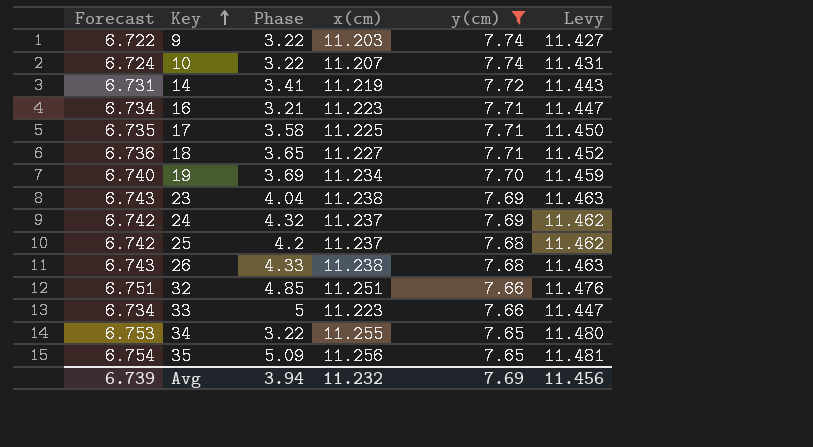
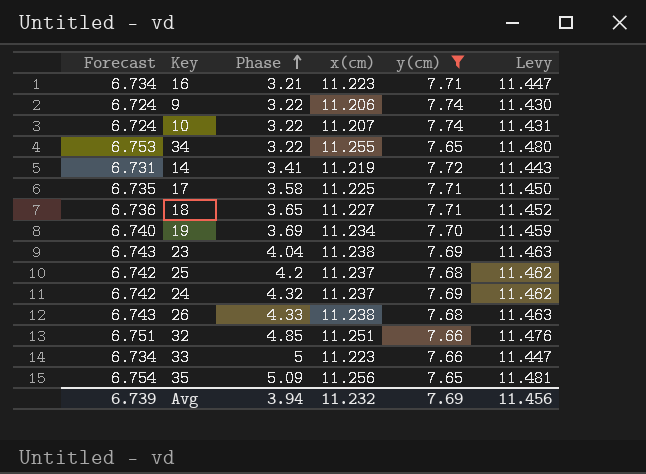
row order: Key ascending -> Phase ascending
9 | Forecast: 6.722 -> 6.724
9 | x(cm): 11.203 -> 11.206
9 | Levy: 11.427 -> 11.430

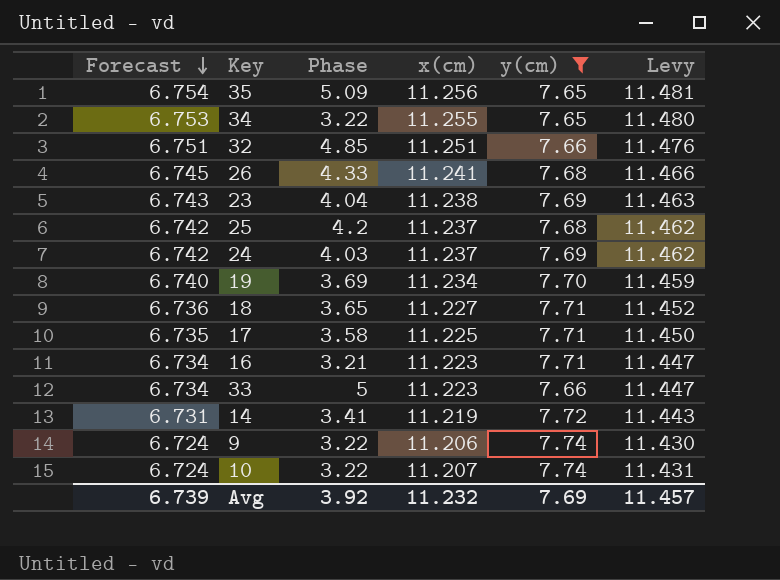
row order: Phase ascending -> Forecast descending
26 | Forecast: 6.743 -> 6.745
26 | x(cm): 11.238 -> 11.241
26 | Levy: 11.463 -> 11.466
24 | Phase: 4.32 -> 4.03
Avg | Phase: 3.94 -> 3.92
Avg | Levy: 11.456 -> 11.457

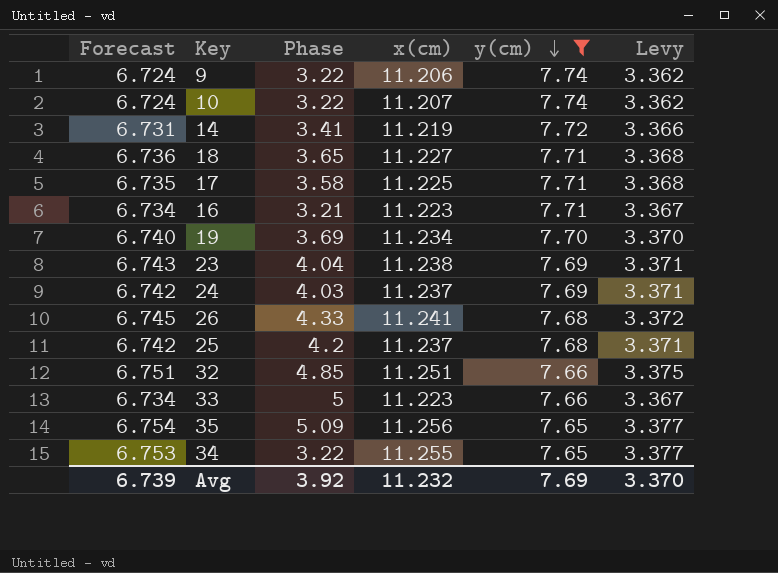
row order: Forecast descending -> y(cm) descending
column Levy | formula: [x(cm)] * 1.02 -> [x(cm)] * 0.3
Avg | Levy: 11.457 -> 3.370

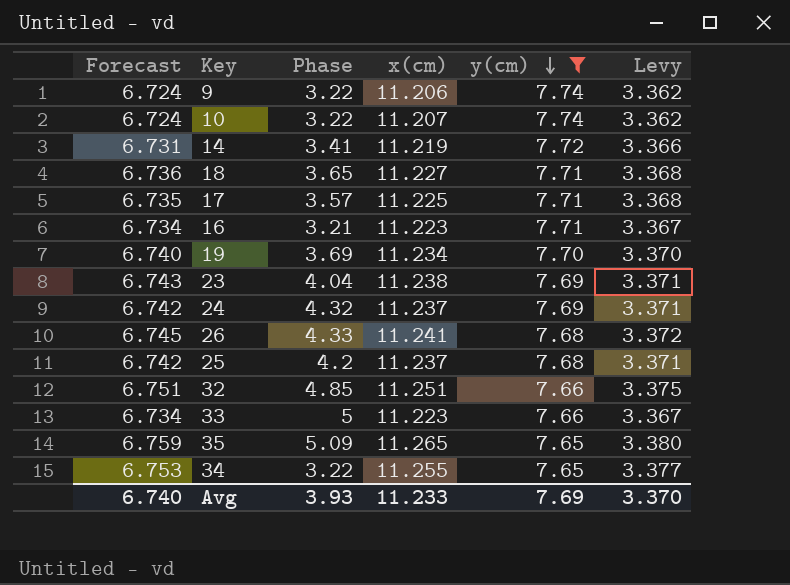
17 | Phase: 3.58 -> 3.57
24 | Phase: 4.03 -> 4.32
35 | Forecast: 6.754 -> 6.759
35 | x(cm): 11.256 -> 11.265
35 | Levy: 3.377 -> 3.380
Avg | Forecast: 6.739 -> 6.740
Avg | Phase: 3.92 -> 3.93
Avg | x(cm): 11.232 -> 11.233

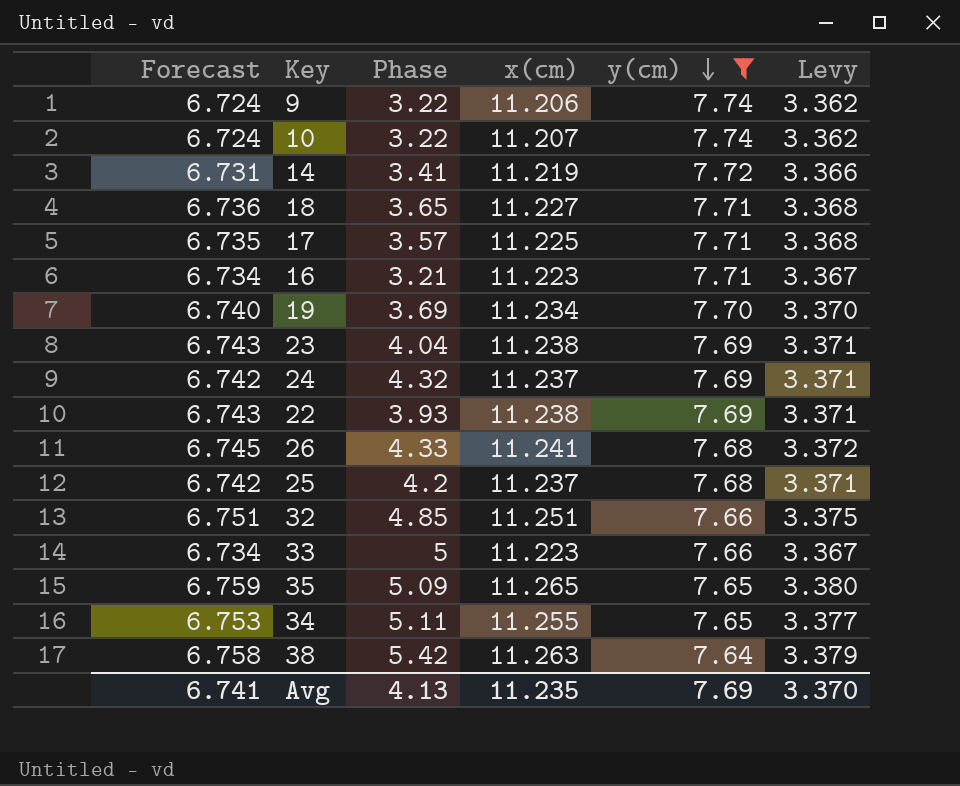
row 22: none -> 6.743 | 3.93 | 11.238 | 7.69 | 3.371
34 | Phase: 3.22 -> 5.11
row 38: none -> 6.758 | 5.42 | 11.263 | 7.64 | 3.379
Avg | Forecast: 6.740 -> 6.741
Avg | Phase: 3.93 -> 4.13
Avg | x(cm): 11.233 -> 11.235

